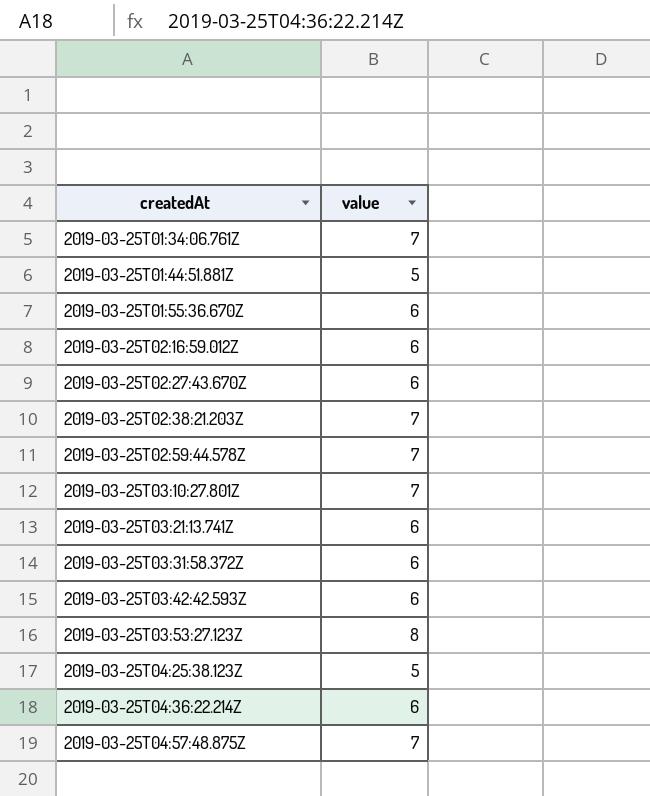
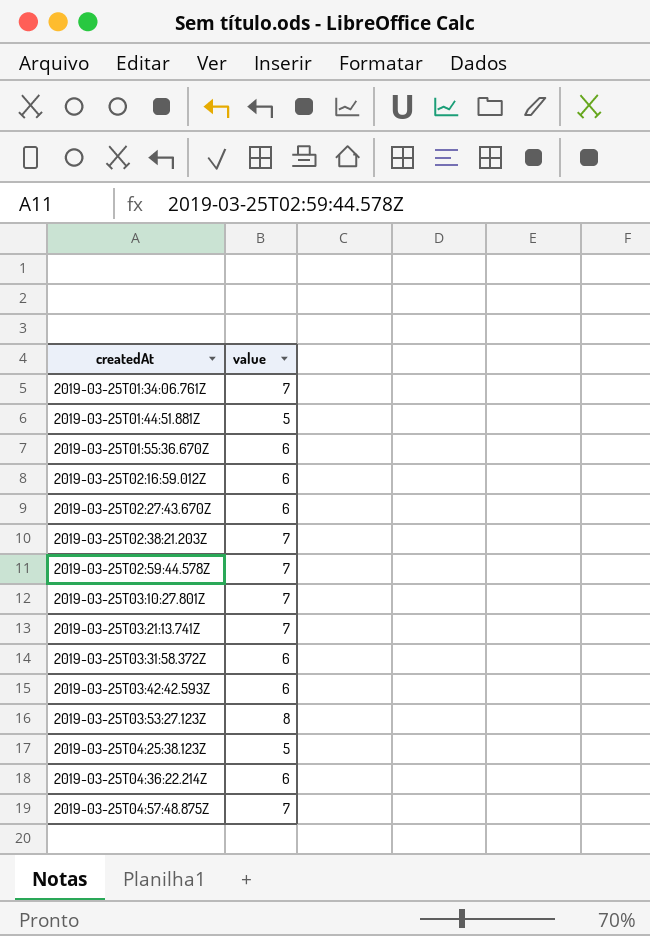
2019-03-25T03:21:13.741Z | value: 6 -> 7

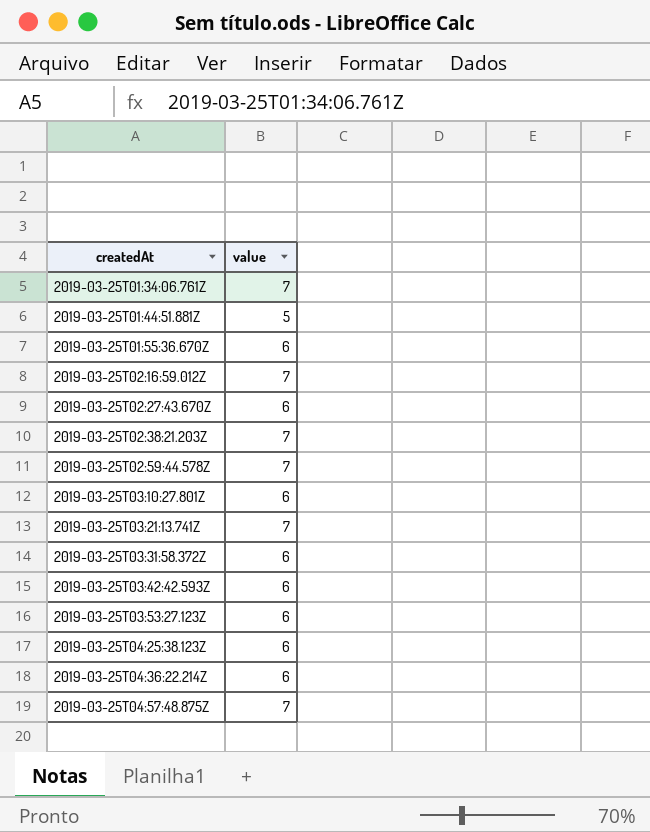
2019-03-25T02:16:59.012Z | value: 6 -> 7
2019-03-25T03:10:27.801Z | value: 7 -> 6
2019-03-25T03:53:27.123Z | value: 8 -> 6
2019-03-25T04:25:38.123Z | value: 5 -> 6

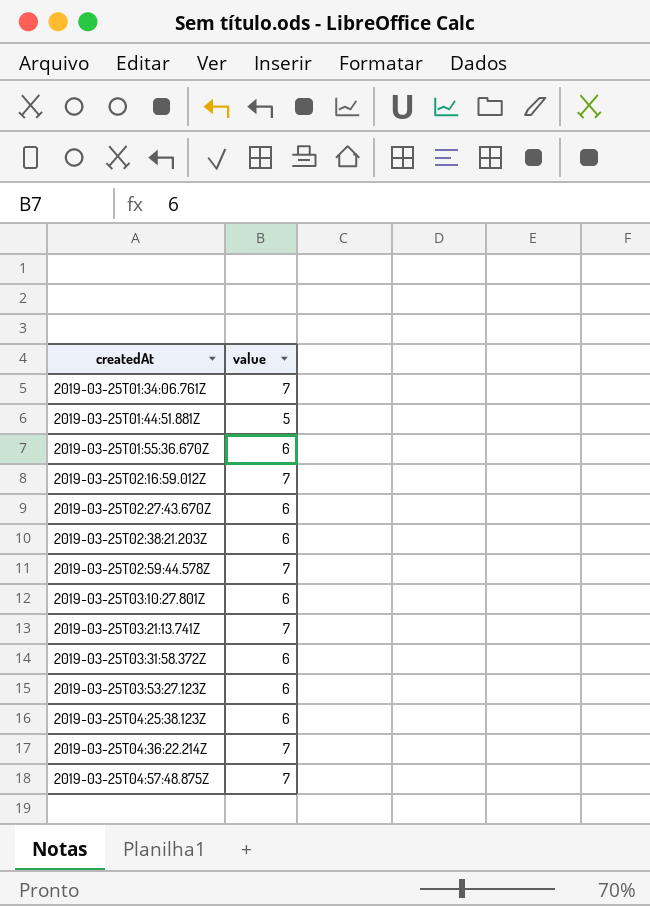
row 2019-03-25T03:42:42.593Z: 6 -> none
2019-03-25T02:38:21.203Z | value: 7 -> 6
2019-03-25T04:36:22.214Z | value: 6 -> 7

